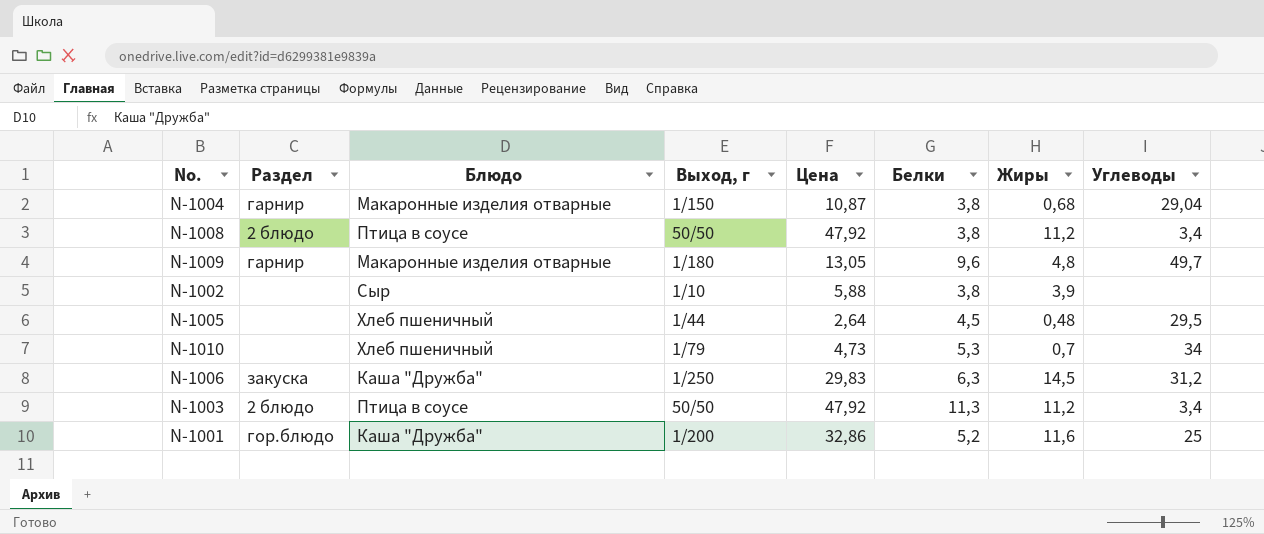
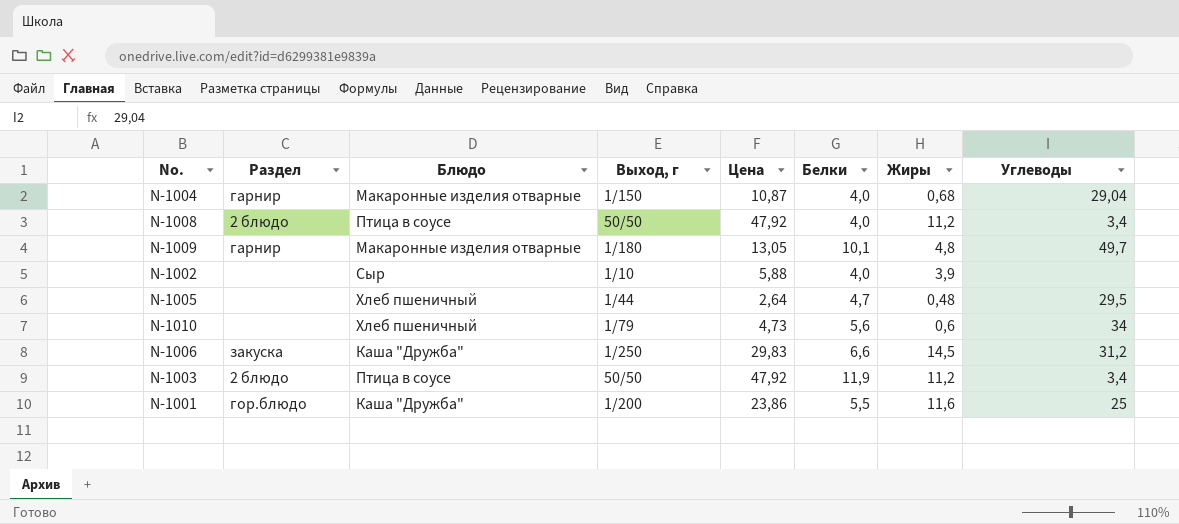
N-1004 | Белки: 3,8 -> 4,0
N-1008 | Белки: 3,8 -> 4,0
N-1009 | Белки: 9,6 -> 10,1
N-1002 | Белки: 3,8 -> 4,0
N-1005 | Белки: 4,5 -> 4,7
N-1010 | Белки: 5,3 -> 5,6
N-1010 | Жиры: 0,7 -> 0,6
N-1006 | Белки: 6,3 -> 6,6
N-1003 | Белки: 11,3 -> 11,9
N-1001 | Цена: 32,86 -> 23,86
N-1001 | Белки: 5,2 -> 5,5

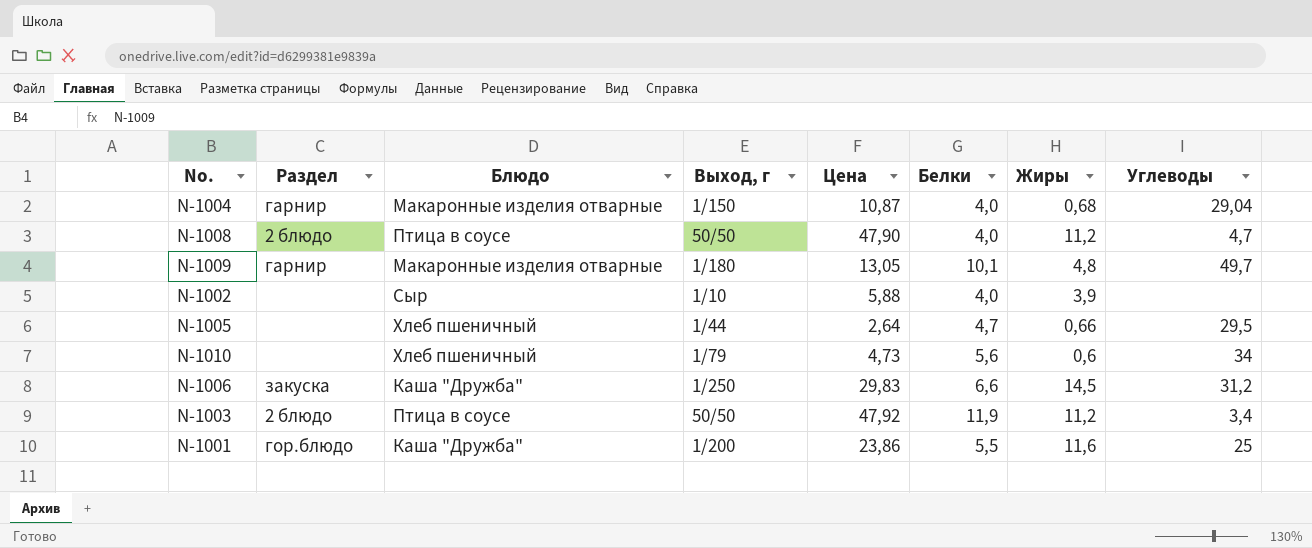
N-1008 | Цена: 47,92 -> 47,90
N-1008 | Углеводы: 3,4 -> 4,7
N-1005 | Жиры: 0,48 -> 0,66

